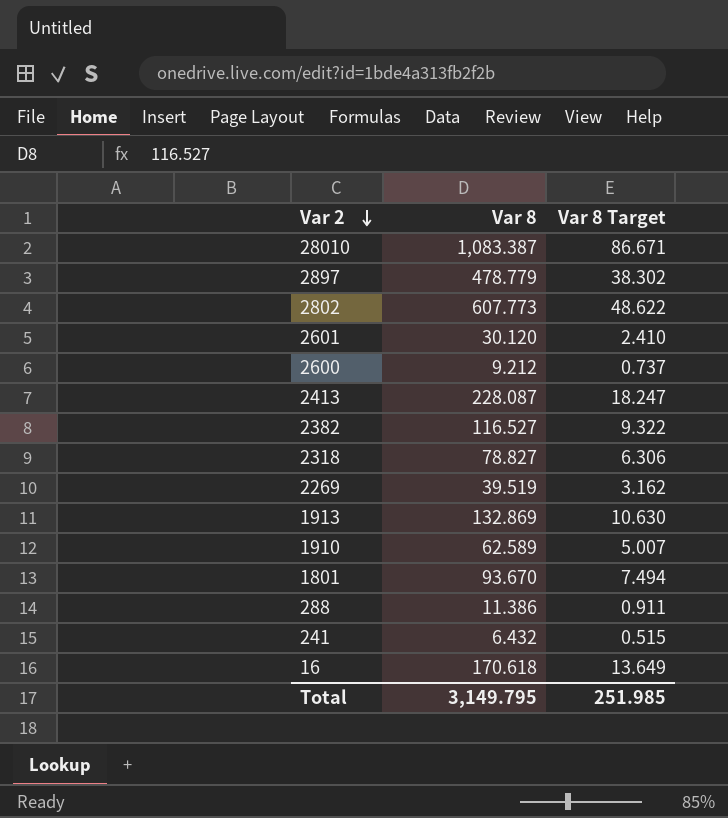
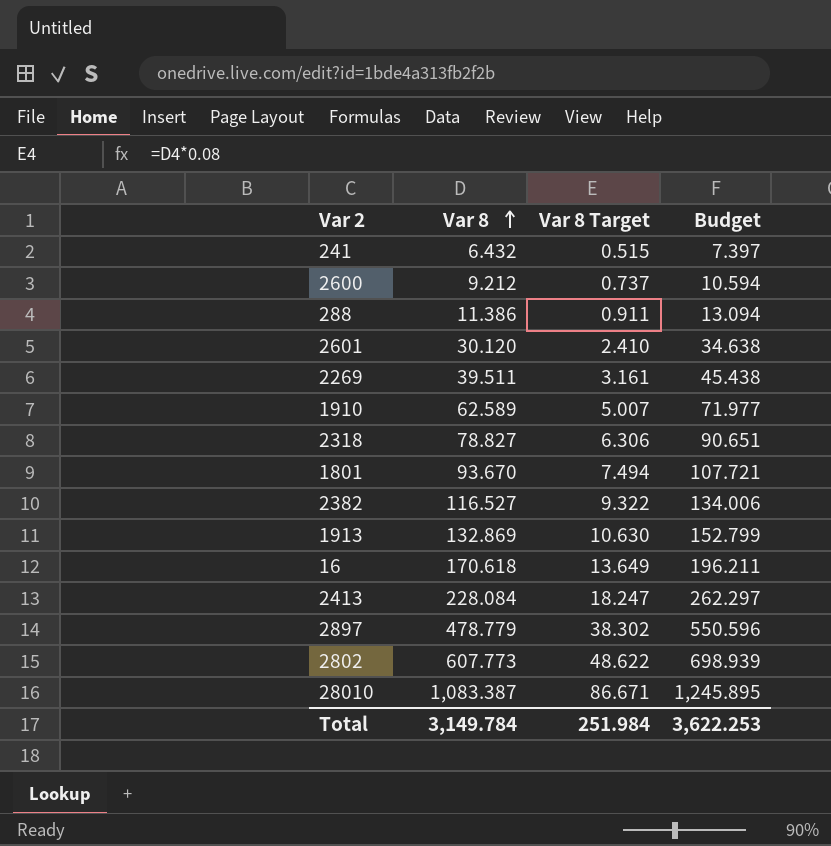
row order: Var 2 descending -> Var 8 ascending
column Budget | formula: none -> [Var 8] * 1.15
2269 | Var 8: 39.519 -> 39.511
2269 | Var 8 Target: 3.162 -> 3.161
2413 | Var 8: 228.087 -> 228.084
Total | Var 8: 3,149.795 -> 3,149.784
Total | Var 8 Target: 251.985 -> 251.984

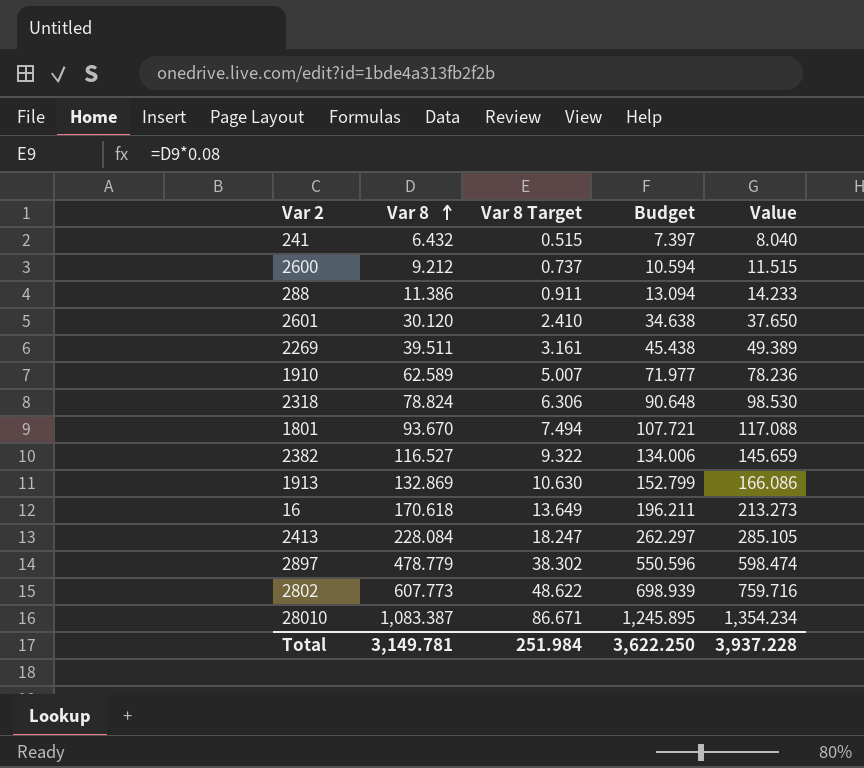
column Value | formula: none -> [Var 8] * 1.25
2318 | Var 8: 78.827 -> 78.824
2318 | Budget: 90.651 -> 90.648
Total | Var 8: 3,149.784 -> 3,149.781
Total | Budget: 3,622.253 -> 3,622.250

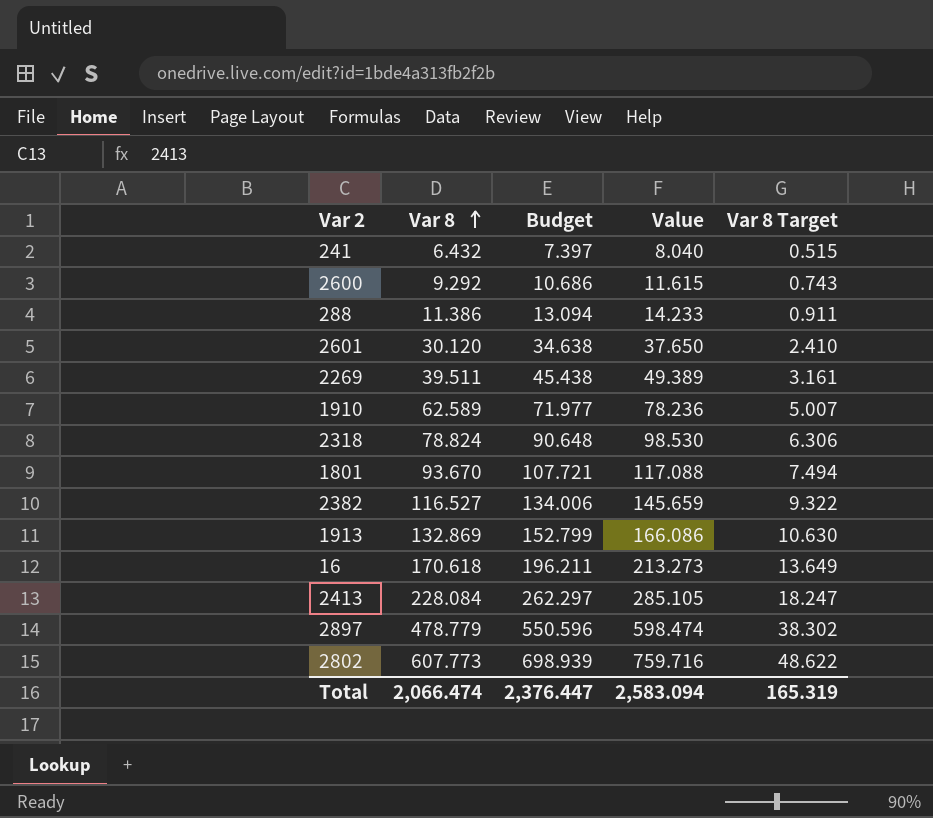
column Var 8 Target | position: 3 -> 5
row 28010: 1,083.387 | 86.671 | 1,245.895 | 1,354.234 -> none
2600 | Var 8: 9.212 -> 9.292
2600 | Budget: 10.594 -> 10.686
2600 | Value: 11.515 -> 11.615
2600 | Var 8 Target: 0.737 -> 0.743
Total | Var 8: 3,149.781 -> 2,066.474
Total | Budget: 3,622.250 -> 2,376.447
Total | Value: 3,937.228 -> 2,583.094
Total | Var 8 Target: 251.984 -> 165.319

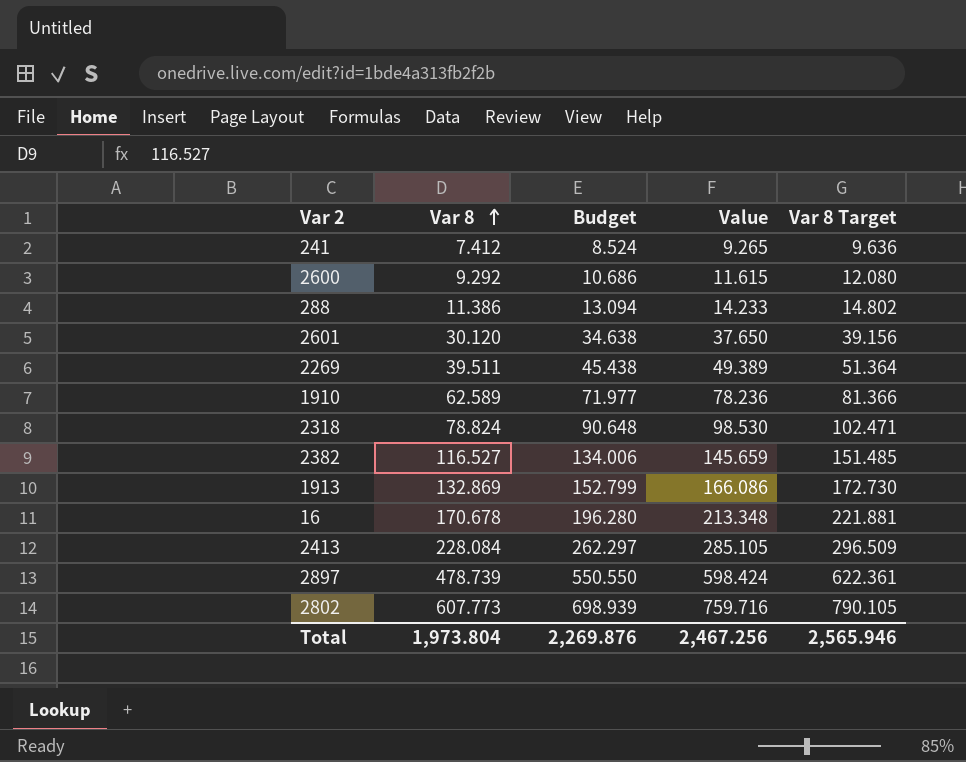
column Var 8 Target | formula: [Var 8] * 0.08 -> [Var 8] * 1.3
row 1801: 93.670 | 107.721 | 117.088 | 7.494 -> none
241 | Var 8: 6.432 -> 7.412
241 | Budget: 7.397 -> 8.524
241 | Value: 8.040 -> 9.265
16 | Var 8: 170.618 -> 170.678
16 | Budget: 196.211 -> 196.280
16 | Value: 213.273 -> 213.348
2897 | Var 8: 478.779 -> 478.739
2897 | Budget: 550.596 -> 550.550
2897 | Value: 598.474 -> 598.424
Total | Var 8: 2,066.474 -> 1,973.804
Total | Budget: 2,376.447 -> 2,269.876
Total | Value: 2,583.094 -> 2,467.256
Total | Var 8 Target: 165.319 -> 2,565.946

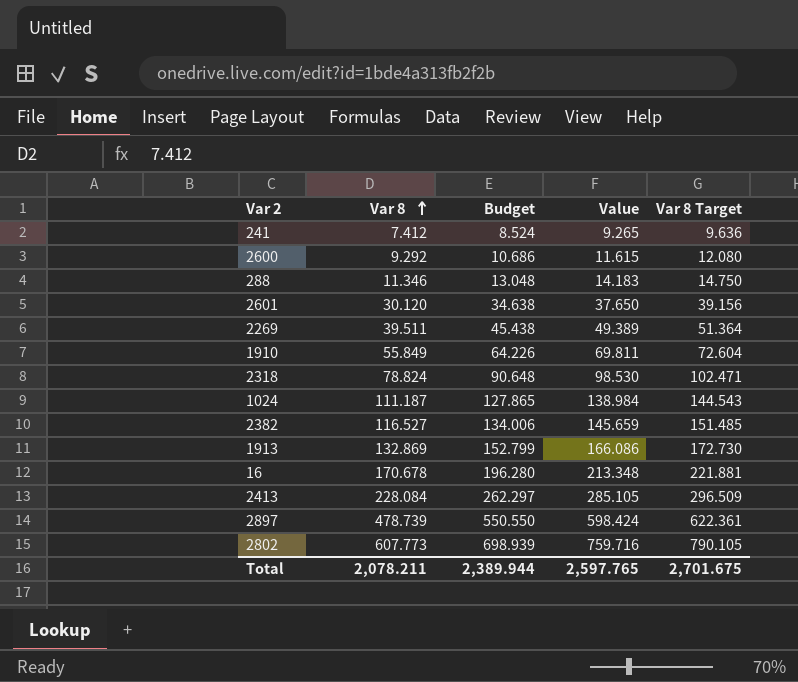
288 | Var 8: 11.386 -> 11.346
288 | Budget: 13.094 -> 13.048
288 | Value: 14.233 -> 14.183
288 | Var 8 Target: 14.802 -> 14.750
1910 | Var 8: 62.589 -> 55.849
1910 | Budget: 71.977 -> 64.226
1910 | Value: 78.236 -> 69.811
1910 | Var 8 Target: 81.366 -> 72.604
row 1024: none -> 111.187 | 127.865 | 138.984 | 144.543
Total | Var 8: 1,973.804 -> 2,078.211
Total | Budget: 2,269.876 -> 2,389.944
Total | Value: 2,467.256 -> 2,597.765
Total | Var 8 Target: 2,565.946 -> 2,701.675

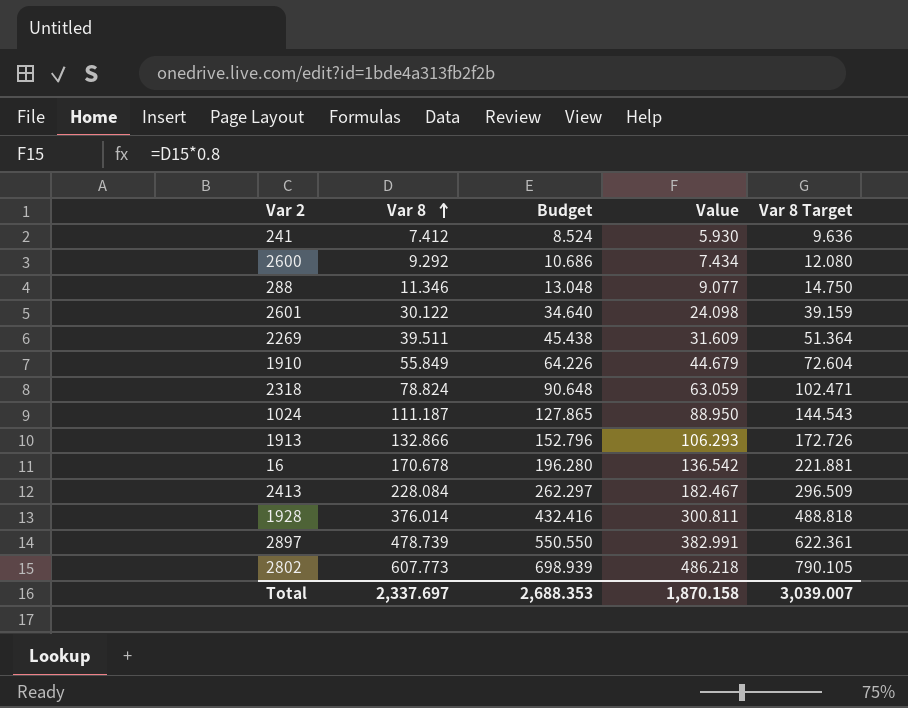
column Value | formula: [Var 8] * 1.25 -> [Var 8] * 0.8
row 2382: 116.527 | 134.006 | 145.659 | 151.485 -> none
2601 | Var 8: 30.120 -> 30.122
2601 | Budget: 34.638 -> 34.640
2601 | Var 8 Target: 39.156 -> 39.159
1913 | Var 8: 132.869 -> 132.866
1913 | Budget: 152.799 -> 152.796
1913 | Var 8 Target: 172.730 -> 172.726
row 1928: none -> 376.014 | 432.416 | 300.811 | 488.818
Total | Var 8: 2,078.211 -> 2,337.697
Total | Budget: 2,389.944 -> 2,688.353
Total | Value: 2,597.765 -> 1,870.158
Total | Var 8 Target: 2,701.675 -> 3,039.007

